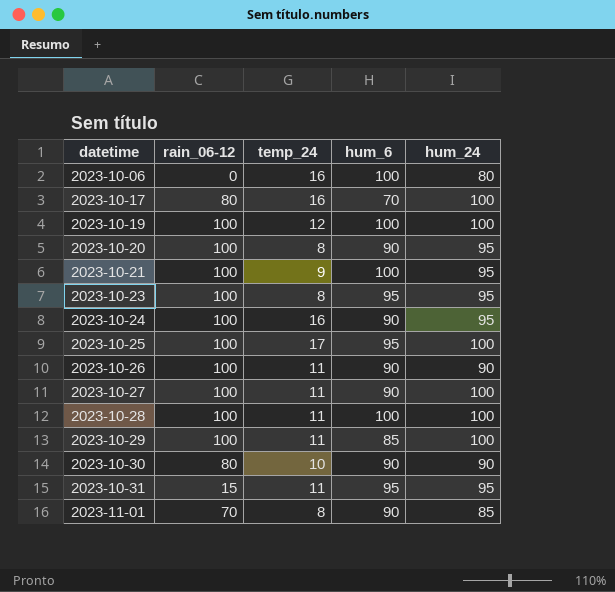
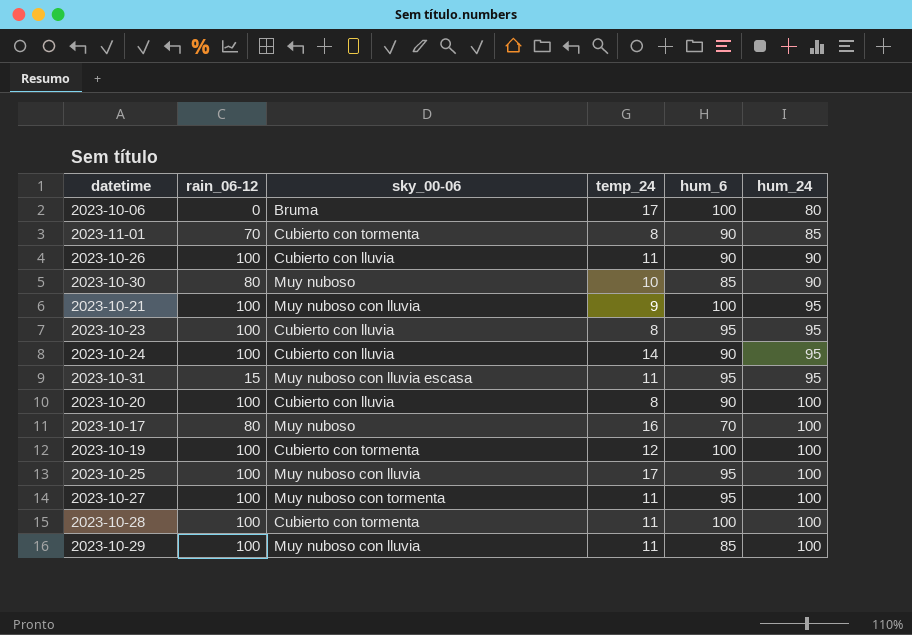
row order: datetime ascending -> hum_24 ascending
column sky_00-06 | position: none -> 3
2023-10-06 | temp_24: 16 -> 17
2023-10-30 | hum_6: 90 -> 85
2023-10-24 | temp_24: 16 -> 14
2023-10-20 | hum_24: 95 -> 100
2023-10-27 | hum_6: 90 -> 95

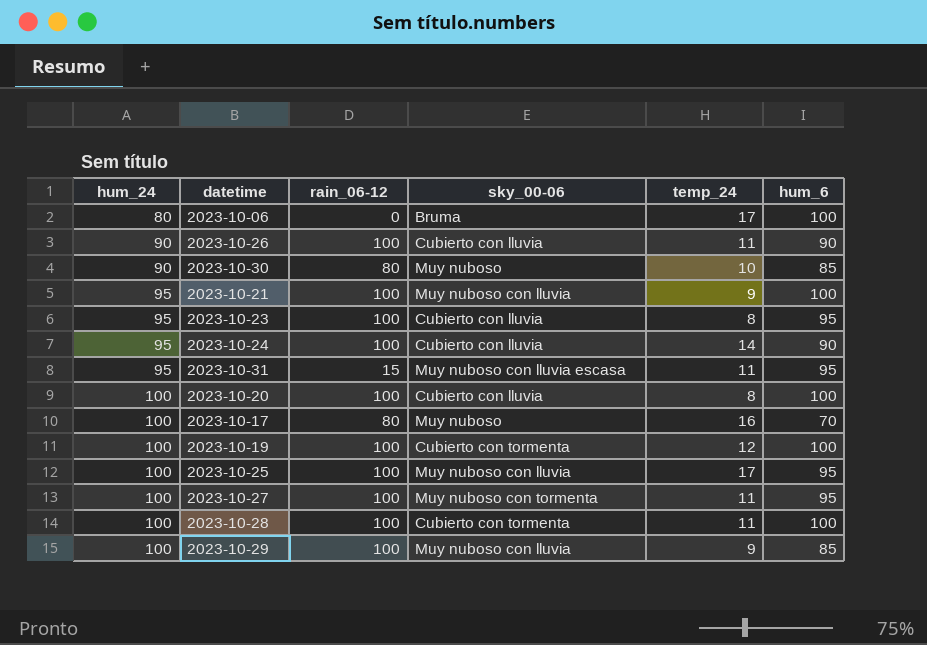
column hum_24 | position: 6 -> 1
row 2023-11-01: 70 | Cubierto con tormenta | 8 | 90 | 85 -> none
2023-10-20 | hum_6: 90 -> 100
2023-10-29 | temp_24: 11 -> 9

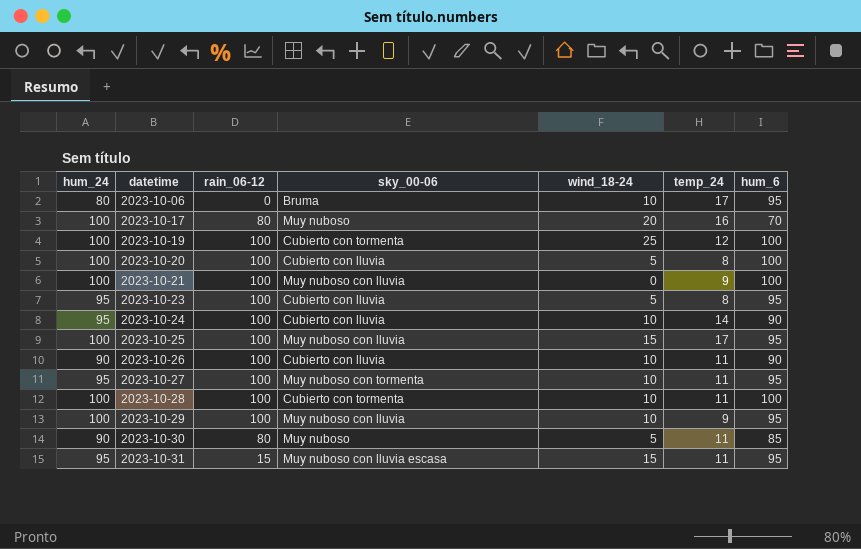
row order: hum_24 ascending -> datetime ascending
column wind_18-24 | position: none -> 5
2023-10-06 | hum_6: 100 -> 95
2023-10-21 | hum_24: 95 -> 100
2023-10-27 | hum_24: 100 -> 95
2023-10-29 | hum_6: 85 -> 95
2023-10-30 | temp_24: 10 -> 11

